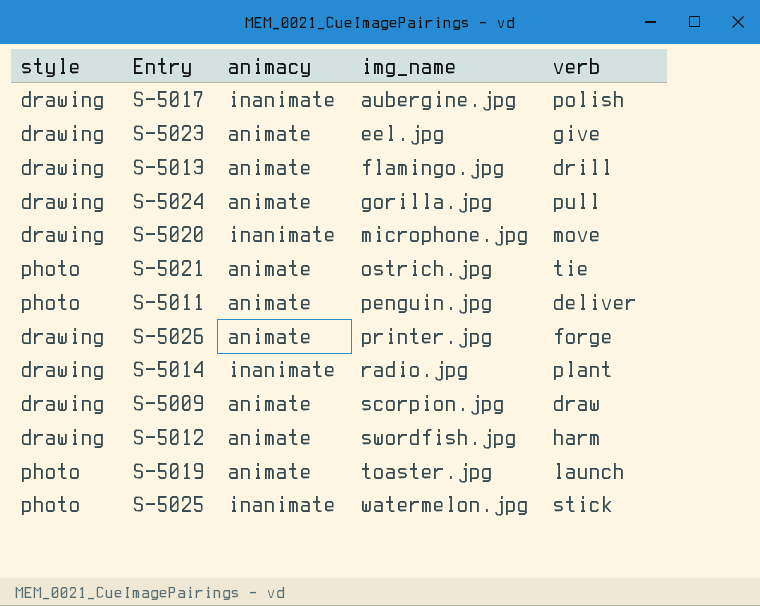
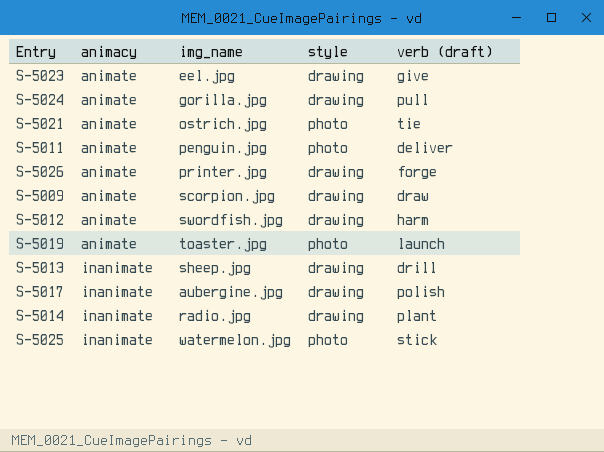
row order: img_name ascending -> animacy ascending
column style | position: 1 -> 4
column name: verb -> verb (draft)
row S-5020: drawing | inanimate | microphone.jpg | move -> none
S-5013 | animacy: animate -> inanimate
S-5013 | img_name: flamingo.jpg -> sheep.jpg

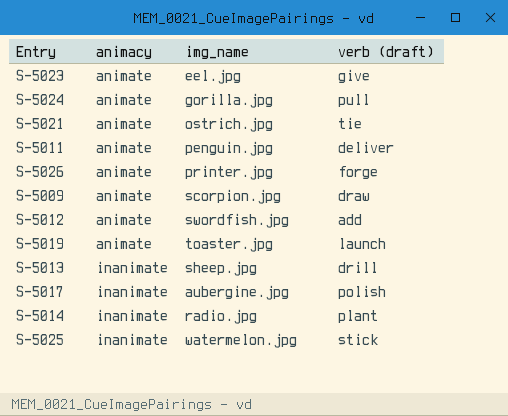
column style | position: 4 -> none
S-5012 | verb (draft): harm -> add

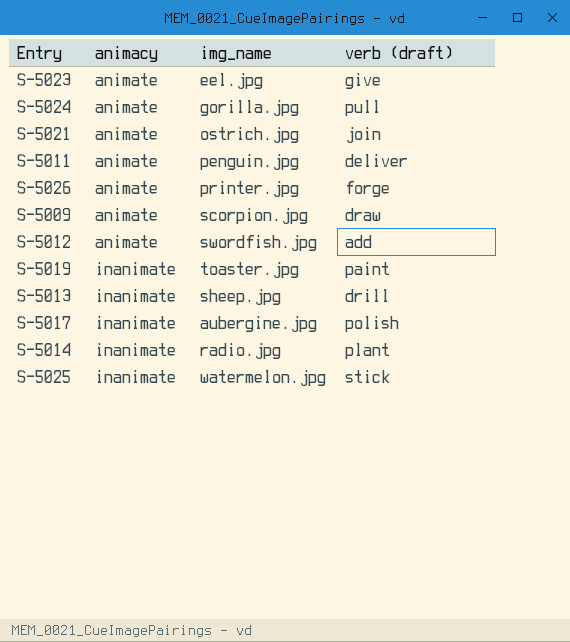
S-5021 | verb (draft): tie -> join
S-5019 | animacy: animate -> inanimate
S-5019 | verb (draft): launch -> paint

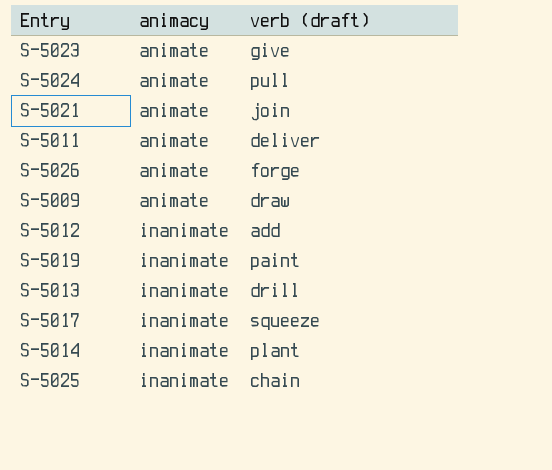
column img_name | position: 3 -> none
S-5012 | animacy: animate -> inanimate
S-5017 | verb (draft): polish -> squeeze
S-5025 | verb (draft): stick -> chain

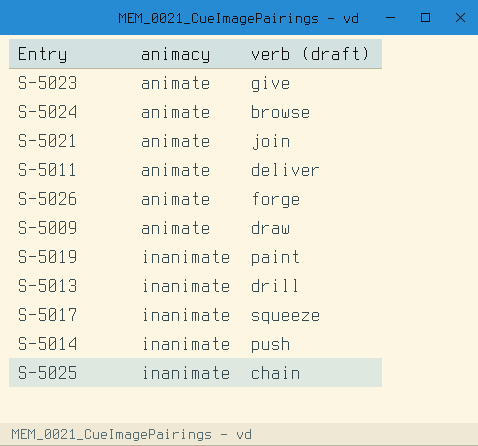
row S-5012: inanimate | add -> none
S-5024 | verb (draft): pull -> browse
S-5014 | verb (draft): plant -> push

